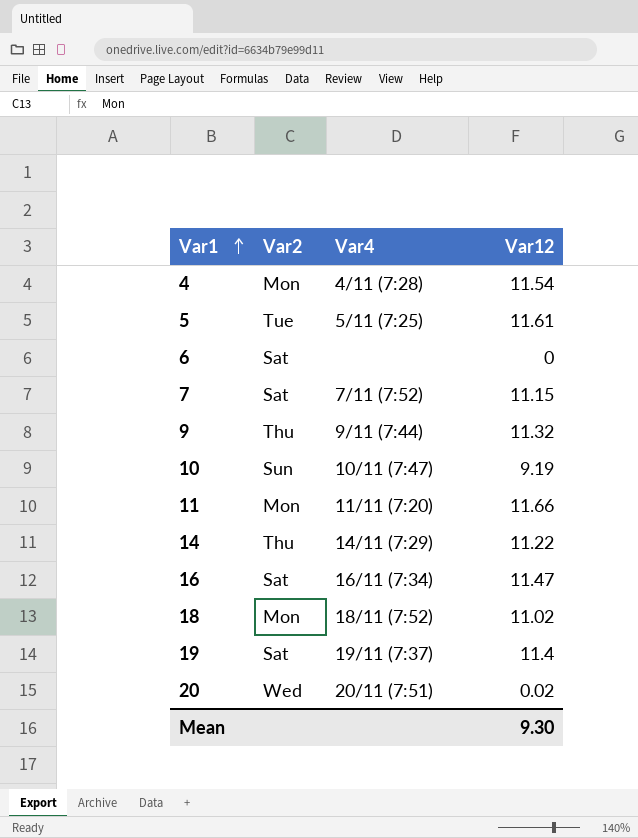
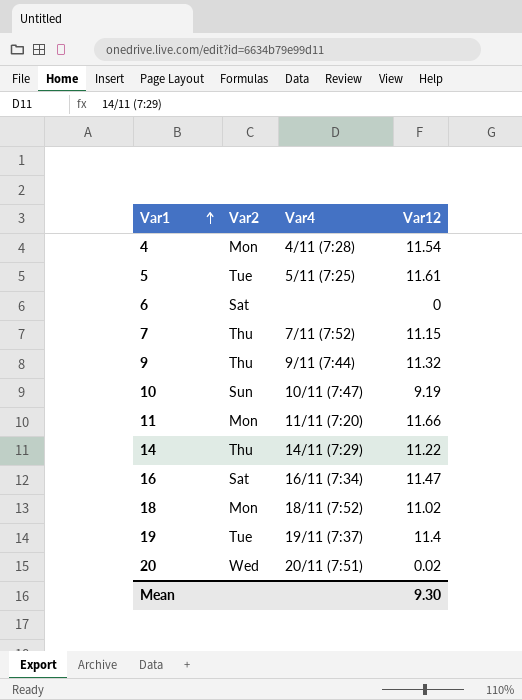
7 | Var2: Sat -> Thu
19 | Var2: Sat -> Tue

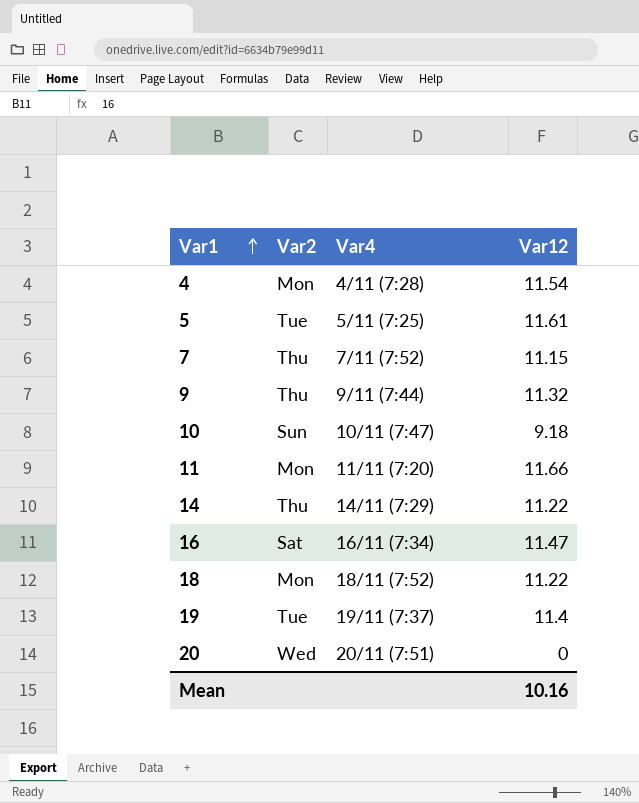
row 6: Sat | none | 0 -> none
10 | Var12: 9.19 -> 9.18
18 | Var12: 11.02 -> 11.22
20 | Var12: 0.02 -> 0
Mean | Var12: 9.30 -> 10.16

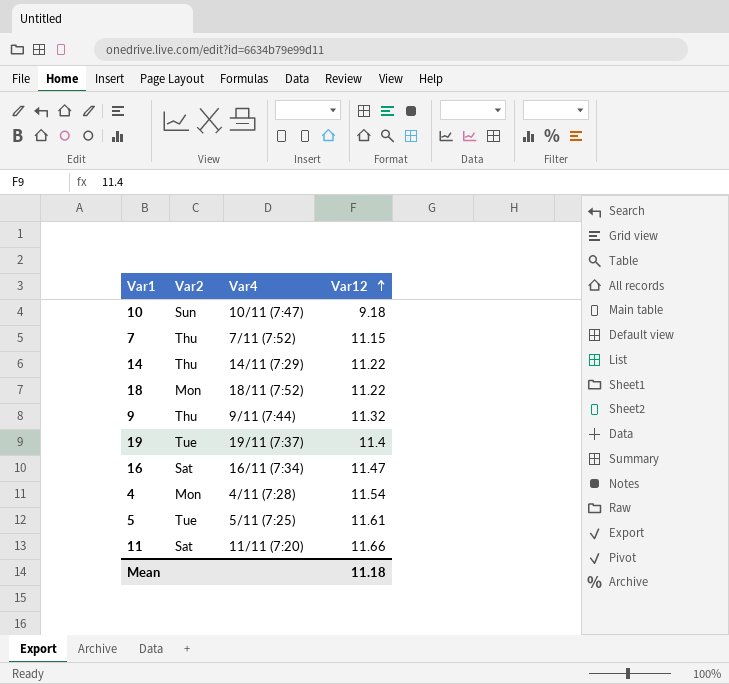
row order: Var1 ascending -> Var12 ascending
row 20: Wed | 20/11 (7:51) | 0 -> none
11 | Var2: Mon -> Sat
Mean | Var12: 10.16 -> 11.18

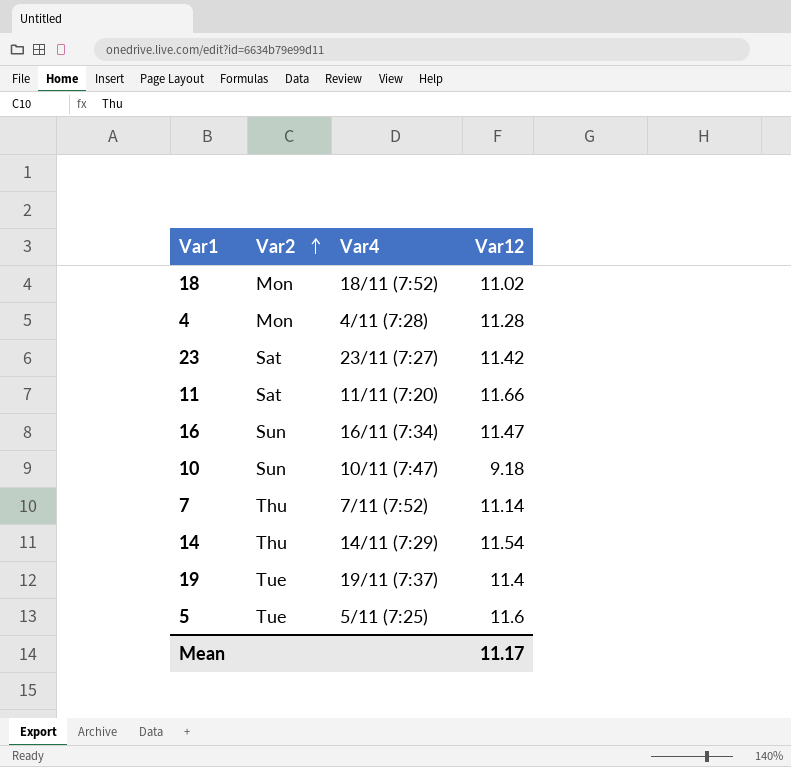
row order: Var12 ascending -> Var2 ascending
row 9: Thu | 9/11 (7:44) | 11.32 -> none
18 | Var12: 11.22 -> 11.02
4 | Var12: 11.54 -> 11.28
row 23: none -> Sat | 23/11 (7:27) | 11.42
16 | Var2: Sat -> Sun
7 | Var12: 11.15 -> 11.14
14 | Var12: 11.22 -> 11.54
5 | Var12: 11.61 -> 11.6
Mean | Var12: 11.18 -> 11.17

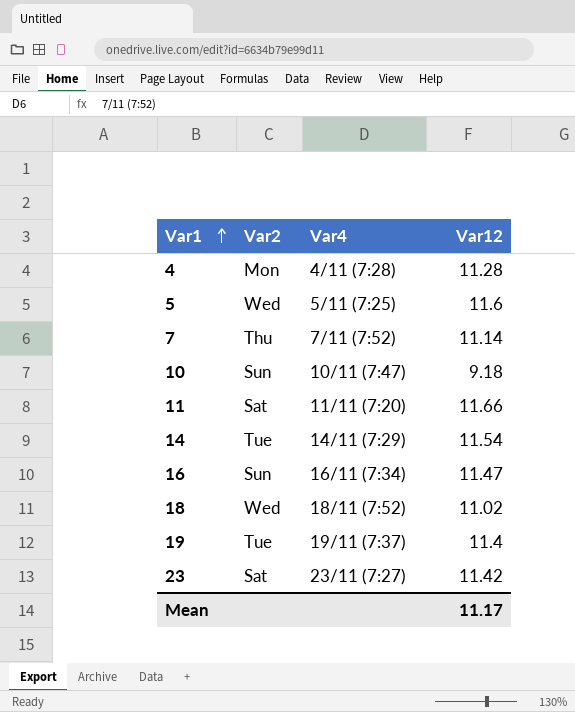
row order: Var2 ascending -> Var1 ascending
5 | Var2: Tue -> Wed
14 | Var2: Thu -> Tue
18 | Var2: Mon -> Wed

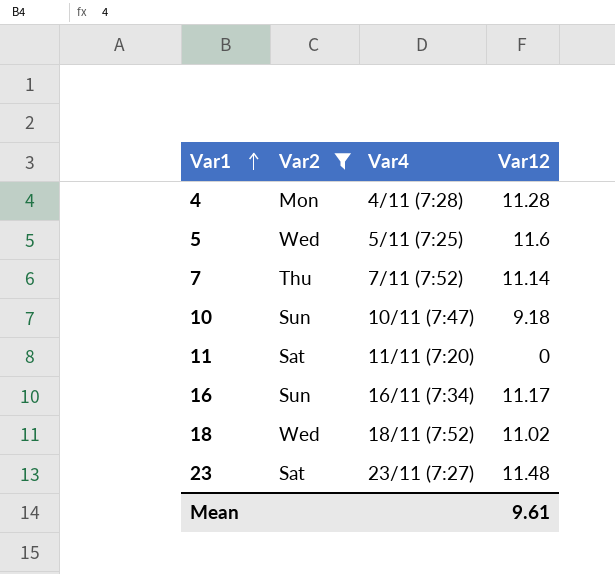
filter: none -> Var2 != Tue
11 | Var12: 11.66 -> 0
16 | Var12: 11.47 -> 11.17
23 | Var12: 11.42 -> 11.48
Mean | Var12: 11.17 -> 9.61

